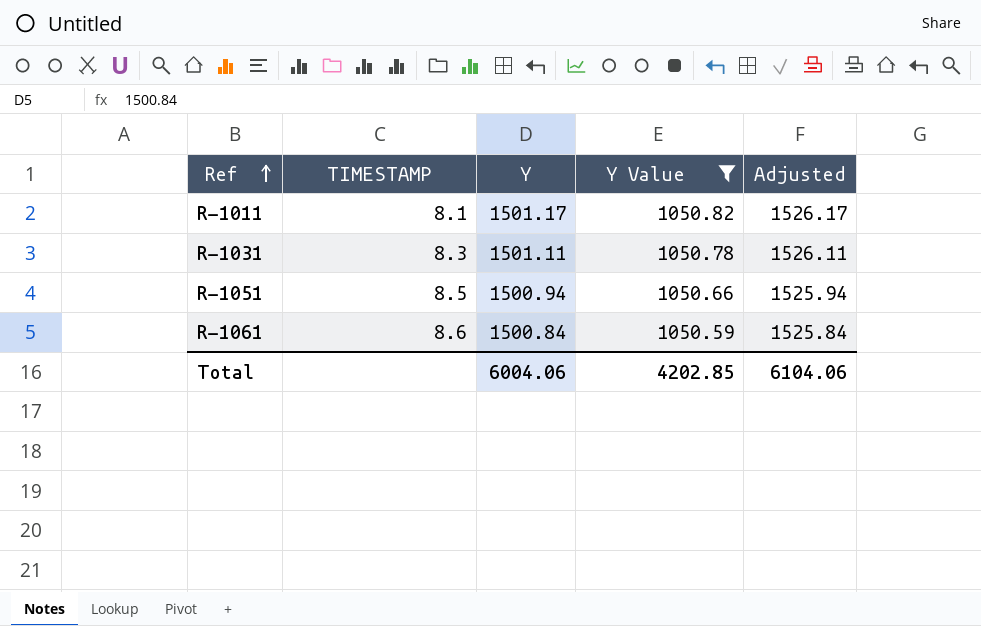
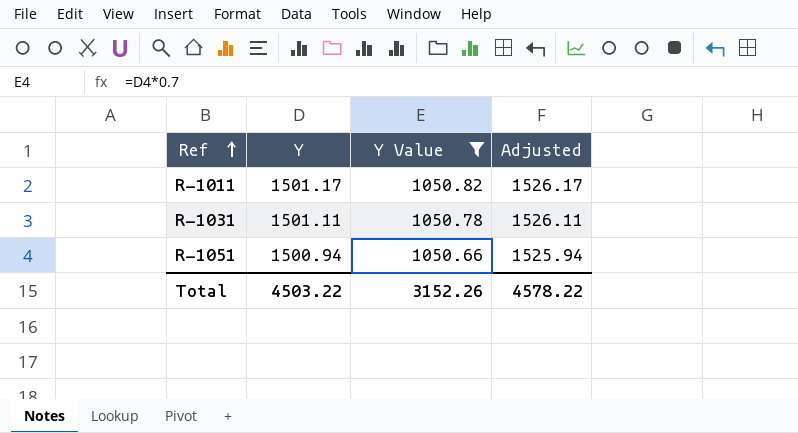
column TIMESTAMP | position: 2 -> none
row R-1061: 8.6 | 1500.84 | 1050.59 | 1525.84 -> none
Total | Y: 6004.06 -> 4503.22
Total | Y Value: 4202.85 -> 3152.26
Total | Adjusted: 6104.06 -> 4578.22

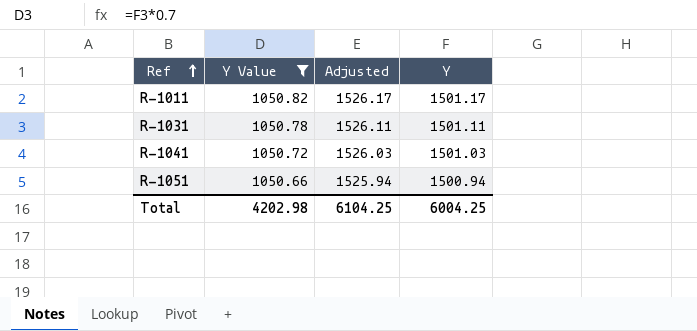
column Y | position: 2 -> 4
row R-1041: none -> 1050.72 | 1526.03 | 1501.03
Total | Y Value: 3152.26 -> 4202.98
Total | Adjusted: 4578.22 -> 6104.25
Total | Y: 4503.22 -> 6004.25

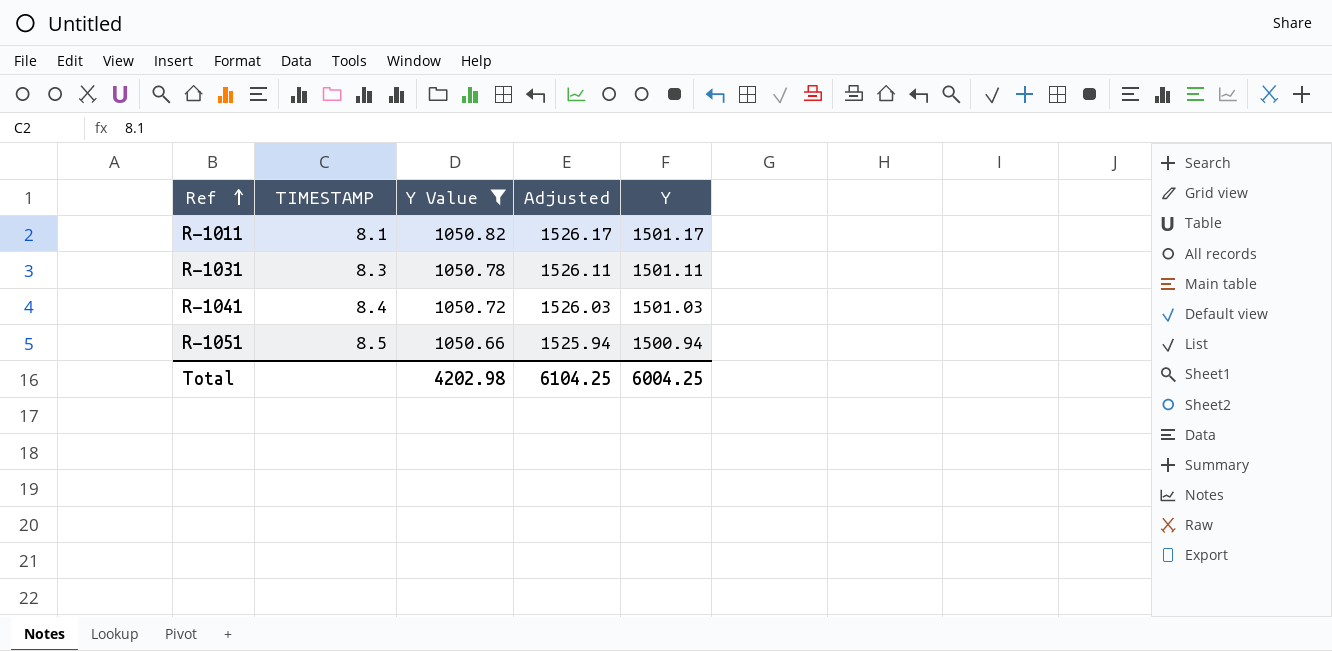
column TIMESTAMP | position: none -> 2

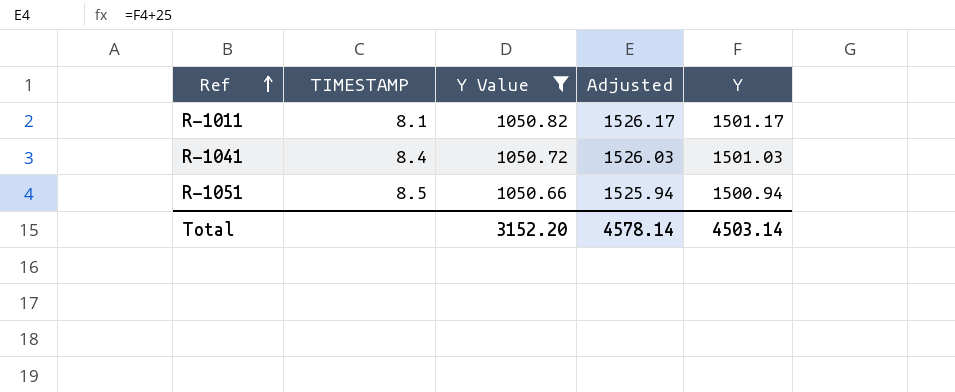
row R-1031: 8.3 | 1050.78 | 1526.11 | 1501.11 -> none
Total | Y Value: 4202.98 -> 3152.20
Total | Adjusted: 6104.25 -> 4578.14
Total | Y: 6004.25 -> 4503.14

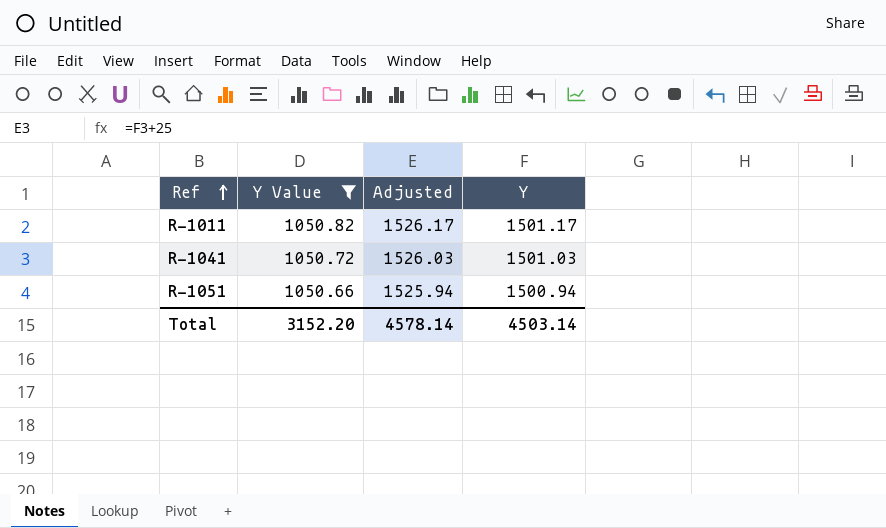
column TIMESTAMP | position: 2 -> none

